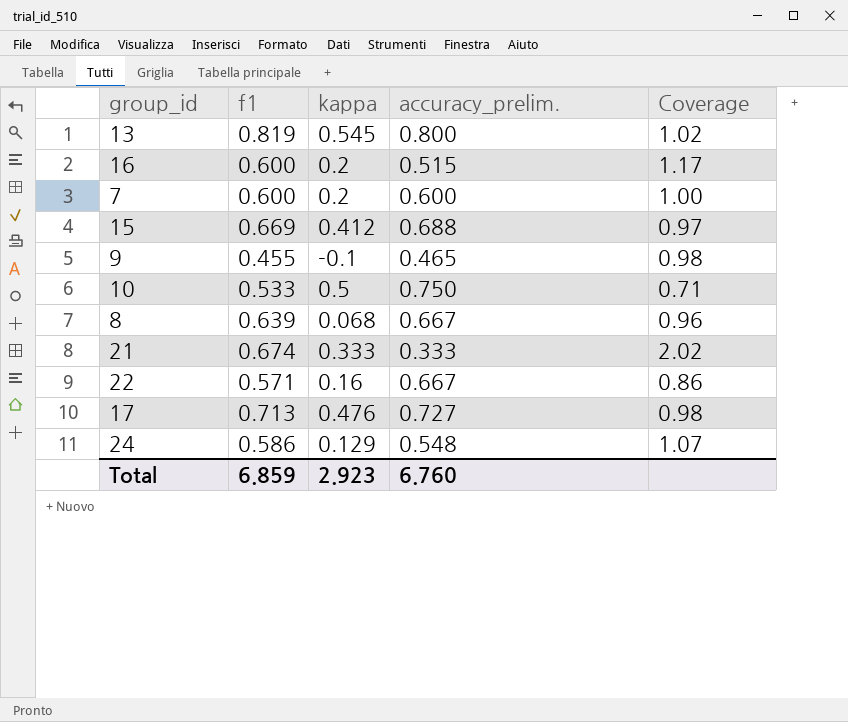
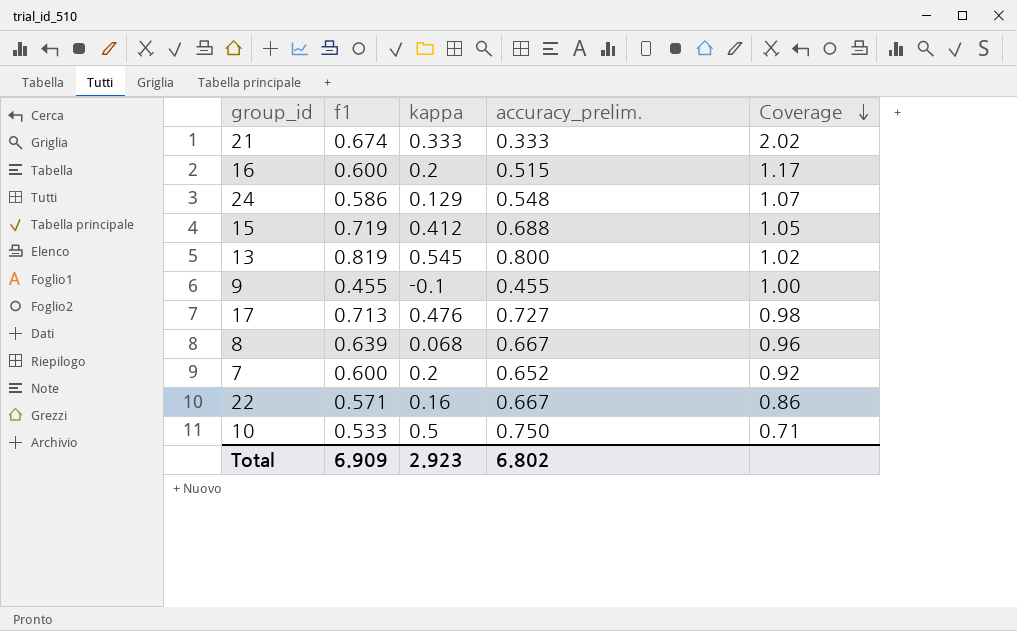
row order: none -> Coverage descending
15 | f1: 0.669 -> 0.719
15 | Coverage: 0.97 -> 1.05
9 | accuracy_prelim.: 0.465 -> 0.455
9 | Coverage: 0.98 -> 1.00
7 | accuracy_prelim.: 0.600 -> 0.652
7 | Coverage: 1.00 -> 0.92
Total | f1: 6.859 -> 6.909
Total | accuracy_prelim.: 6.760 -> 6.802

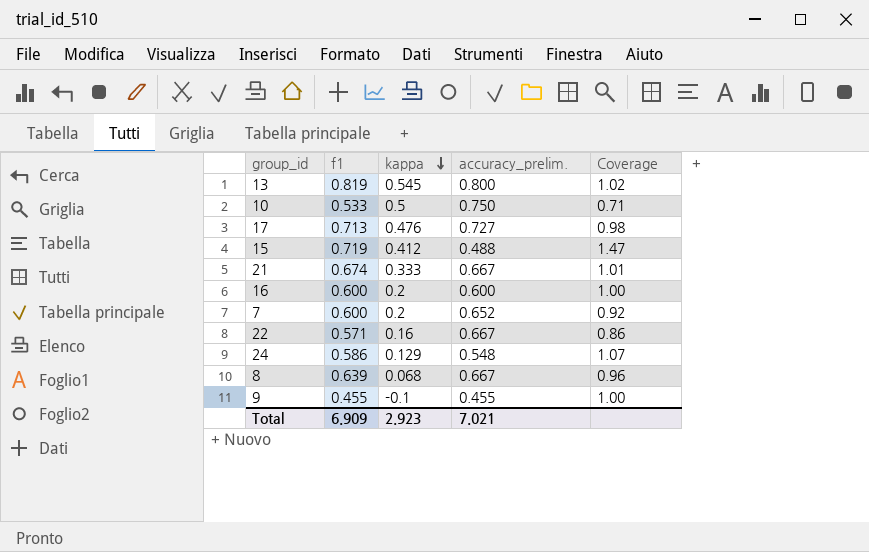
row order: Coverage descending -> kappa descending
15 | accuracy_prelim.: 0.688 -> 0.488
15 | Coverage: 1.05 -> 1.47
21 | accuracy_prelim.: 0.333 -> 0.667
21 | Coverage: 2.02 -> 1.01
16 | accuracy_prelim.: 0.515 -> 0.600
16 | Coverage: 1.17 -> 1.00
Total | accuracy_prelim.: 6.802 -> 7.021

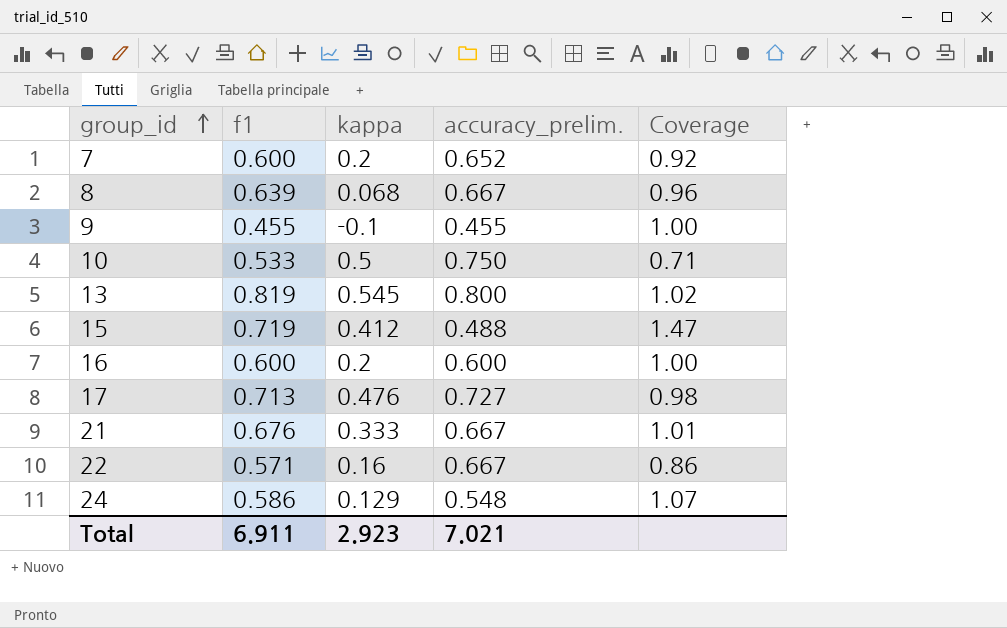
row order: kappa descending -> group_id ascending
21 | f1: 0.674 -> 0.676
Total | f1: 6.909 -> 6.911

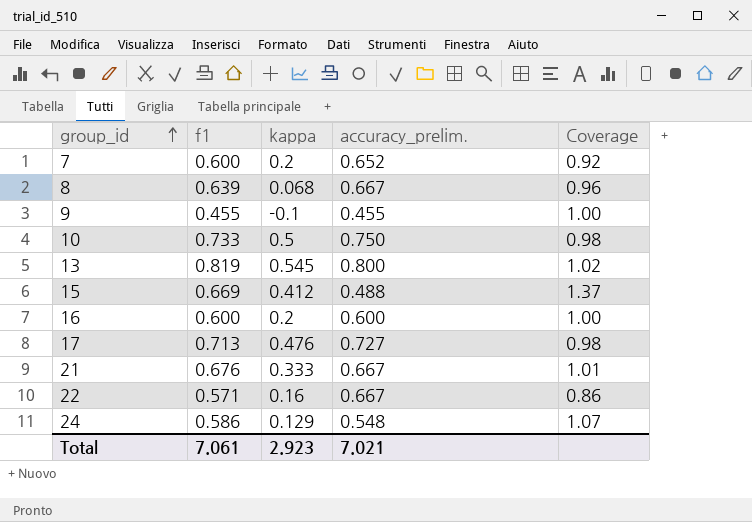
10 | f1: 0.533 -> 0.733
10 | Coverage: 0.71 -> 0.98
15 | f1: 0.719 -> 0.669
15 | Coverage: 1.47 -> 1.37
Total | f1: 6.911 -> 7.061

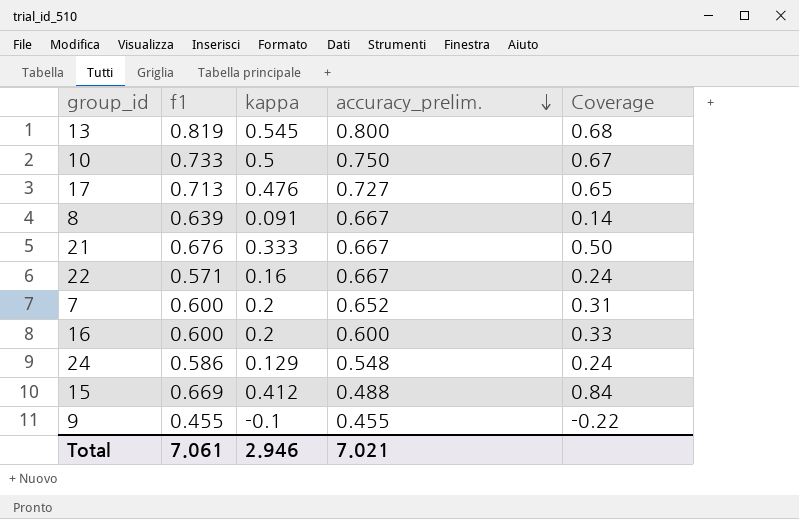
row order: group_id ascending -> accuracy_prelim. descending
column Coverage | formula: [f1] / [accuracy_prelim.] -> [kappa] / [accuracy_prelim.]
8 | kappa: 0.068 -> 0.091
Total | kappa: 2.923 -> 2.946

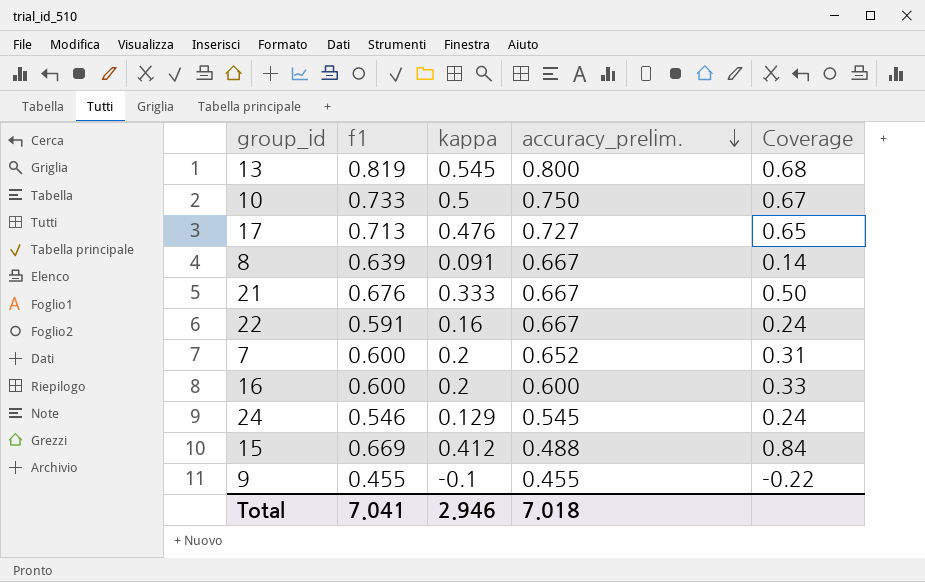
22 | f1: 0.571 -> 0.591
24 | f1: 0.586 -> 0.546
24 | accuracy_prelim.: 0.548 -> 0.545
Total | f1: 7.061 -> 7.041
Total | accuracy_prelim.: 7.021 -> 7.018

